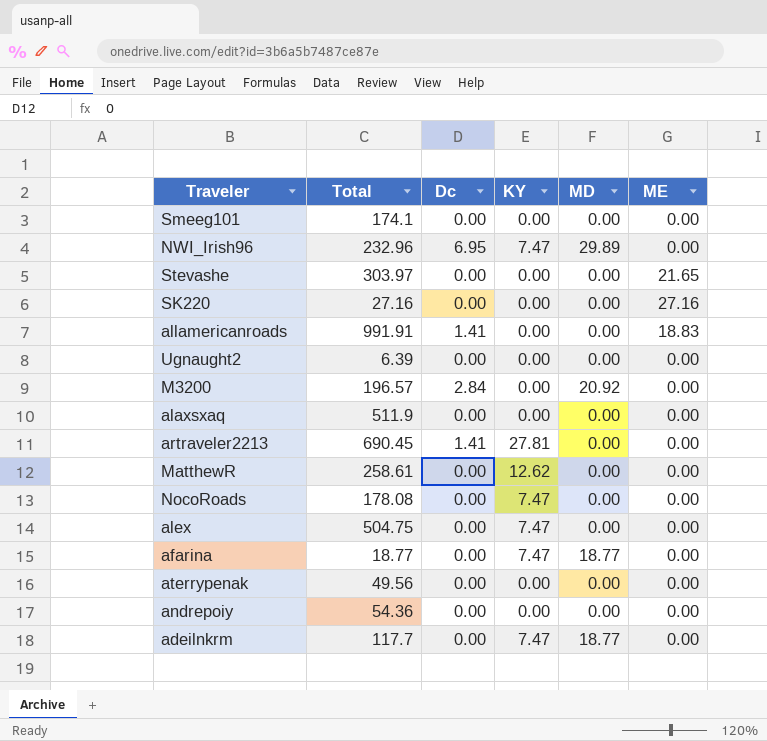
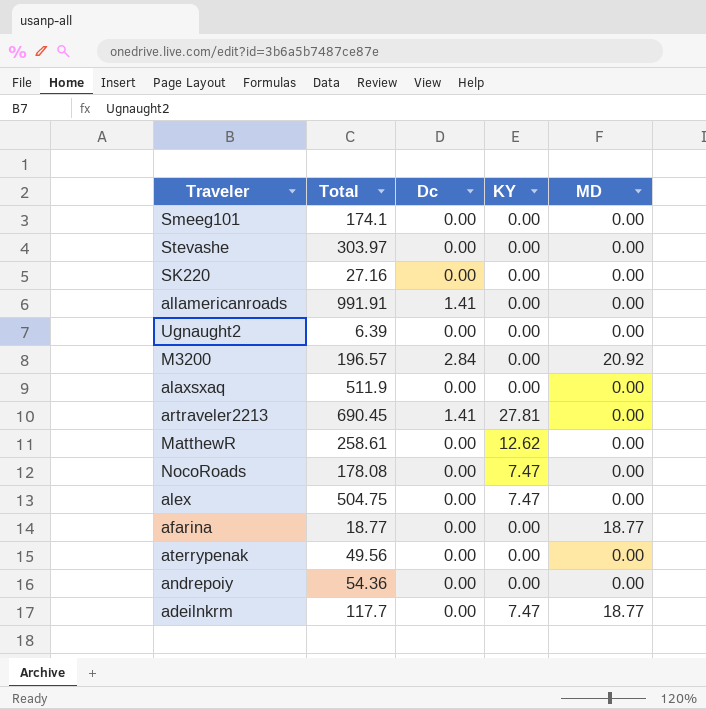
column ME | position: 6 -> none
row NWI_Irish96: 232.96 | 6.95 | 7.47 | 29.89 | 0.00 -> none
afarina | KY: 7.47 -> 0.00

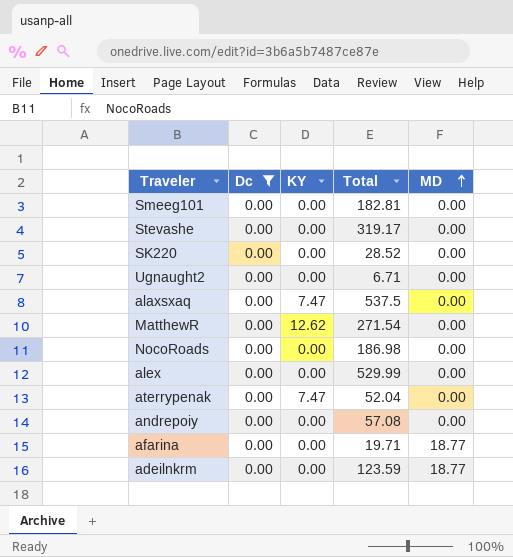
filter: none -> Dc = 0.00
row order: none -> MD ascending
column Total | position: 2 -> 4
Smeeg101 | Total: 174.1 -> 182.81
Stevashe | Total: 303.97 -> 319.17
SK220 | Total: 27.16 -> 28.52
Ugnaught2 | Total: 6.39 -> 6.71
alaxsxaq | KY: 0.00 -> 7.47
alaxsxaq | Total: 511.9 -> 537.5
MatthewR | Total: 258.61 -> 271.54
NocoRoads | KY: 7.47 -> 0.00
NocoRoads | Total: 178.08 -> 186.98
alex | KY: 7.47 -> 0.00
alex | Total: 504.75 -> 529.99
aterrypenak | KY: 0.00 -> 7.47
aterrypenak | Total: 49.56 -> 52.04
andrepoiy | Total: 54.36 -> 57.08
afarina | Total: 18.77 -> 19.71
adeilnkrm | KY: 7.47 -> 0.00
adeilnkrm | Total: 117.7 -> 123.59

